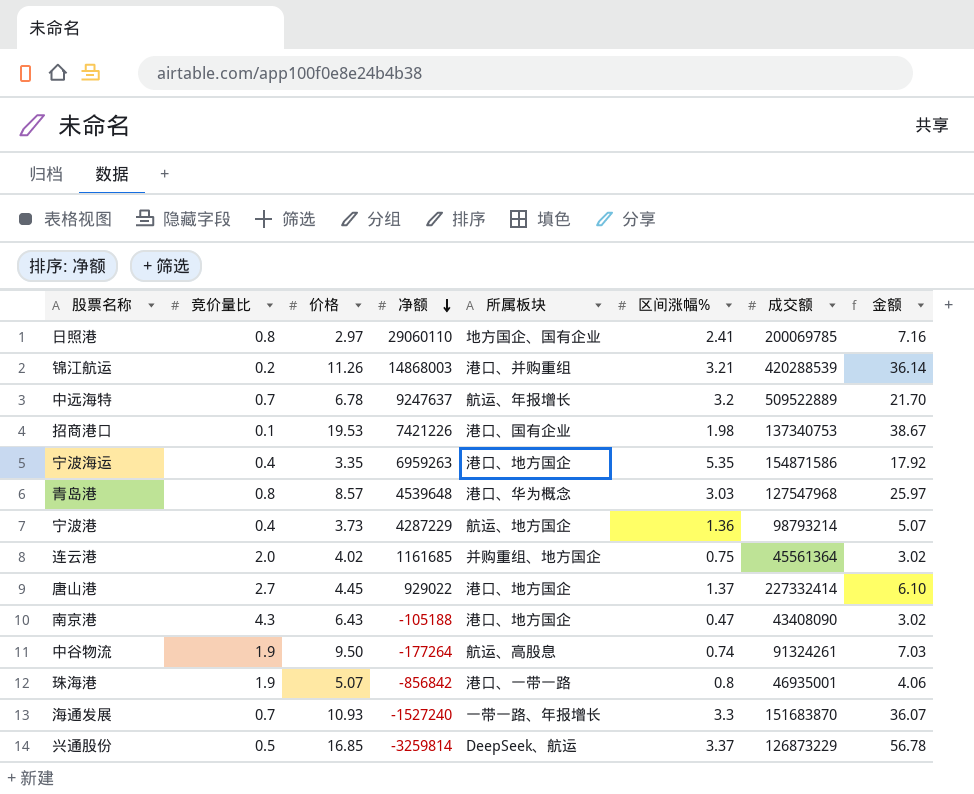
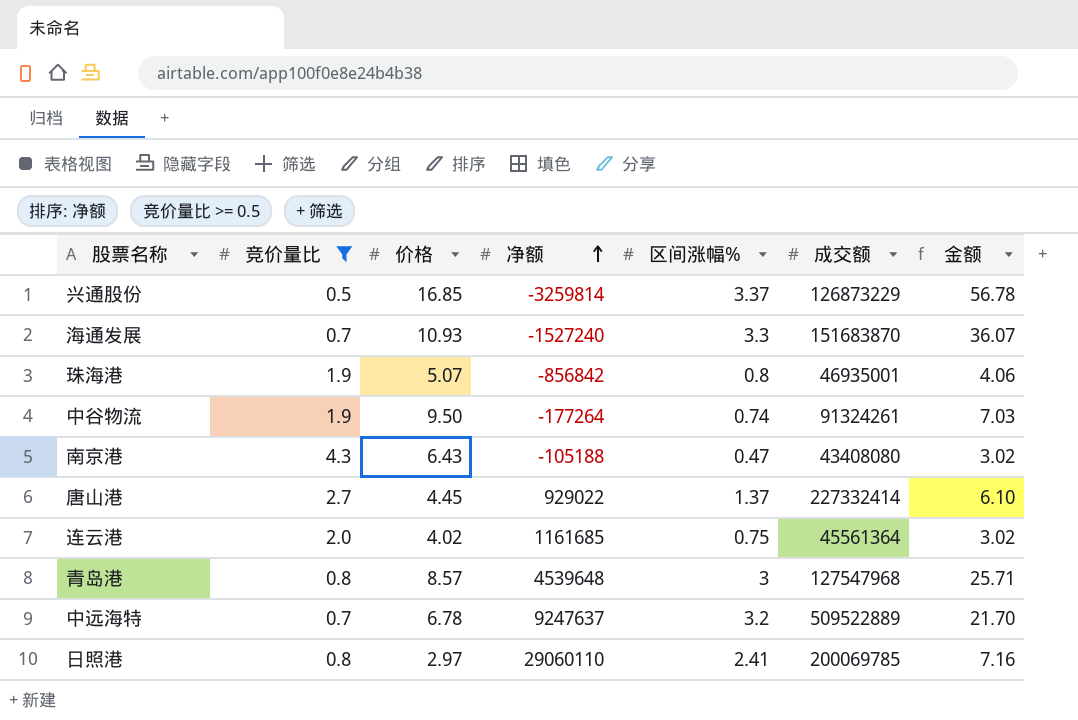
filter: none -> 竞价量比 >= 0.5
row order: 净额 descending -> 净额 ascending
column 所属板块 | position: 5 -> none
南京港 | 成交额: 43408090 -> 43408080
青岛港 | 区间涨幅%: 3.03 -> 3
青岛港 | 金额: 25.97 -> 25.71

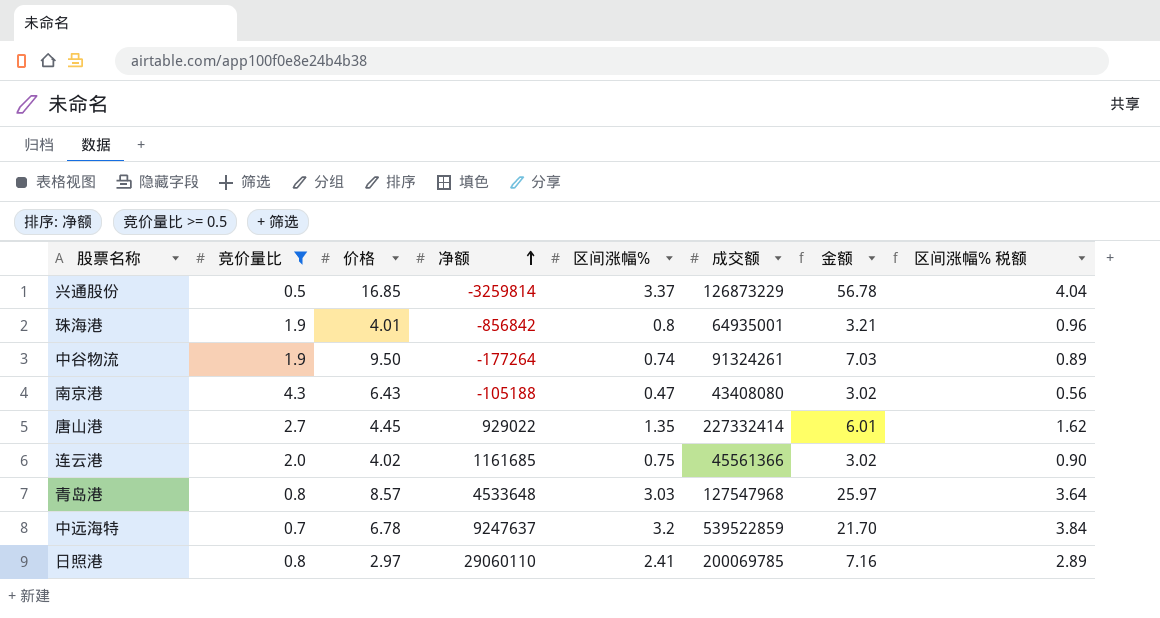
column 区间涨幅% 税额 | formula: none -> [区间涨幅%] * 1.2
row 海通发展: 0.7 | 10.93 | -1527240 | 3.3 | 151683870 | 36.07 -> none
珠海港 | 价格: 5.07 -> 4.01
珠海港 | 成交额: 46935001 -> 64935001
珠海港 | 金额: 4.06 -> 3.21
唐山港 | 区间涨幅%: 1.37 -> 1.35
唐山港 | 金额: 6.10 -> 6.01
连云港 | 成交额: 45561364 -> 45561366
青岛港 | 净额: 4539648 -> 4533648
青岛港 | 区间涨幅%: 3 -> 3.03
青岛港 | 金额: 25.71 -> 25.97
中远海特 | 成交额: 509522889 -> 539522859

